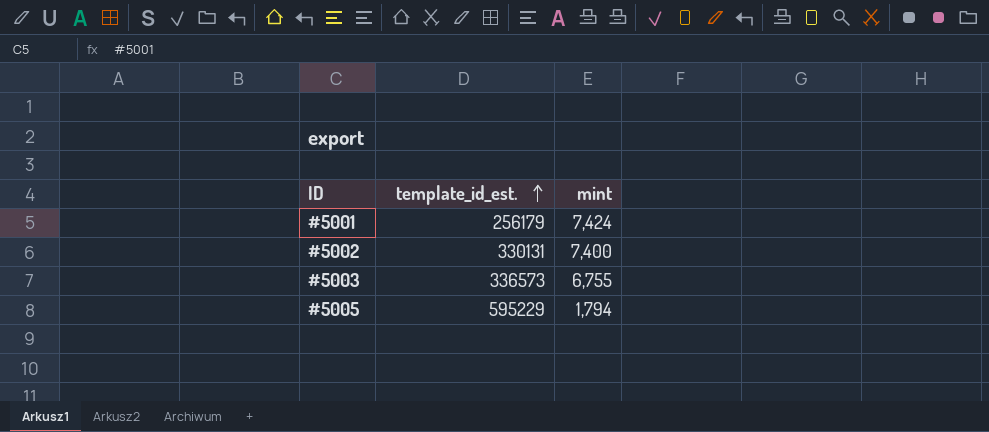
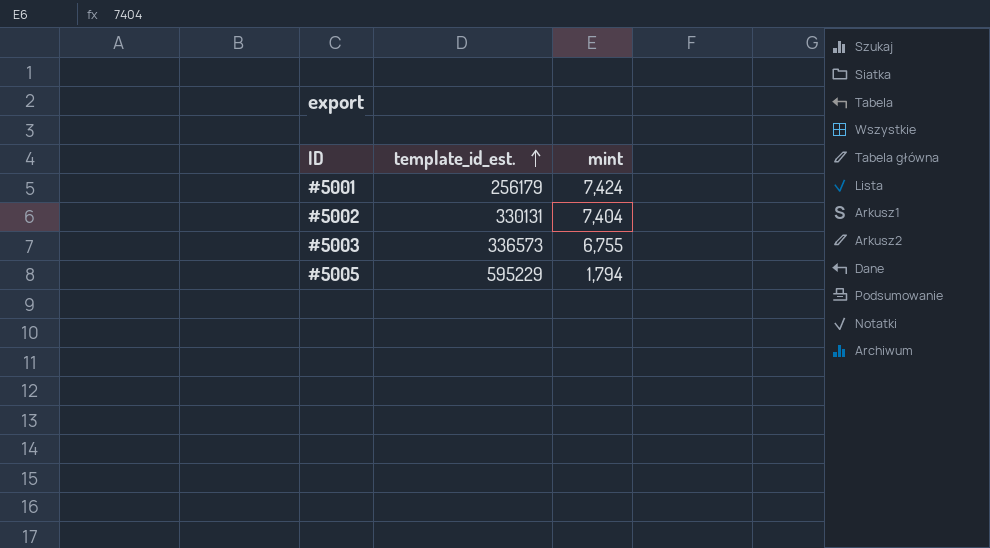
#5002 | mint: 7,400 -> 7,404

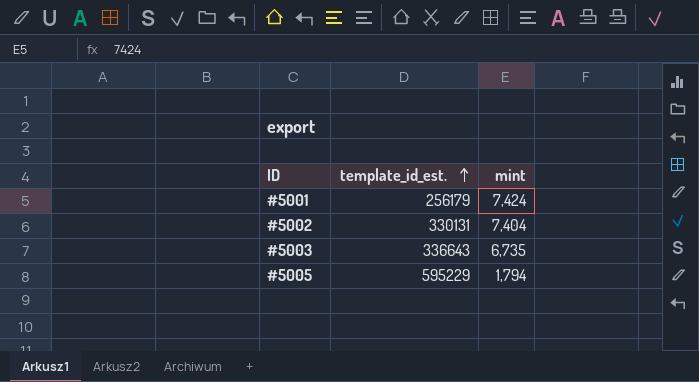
#5003 | template_id_est.: 336573 -> 336643
#5003 | mint: 6,755 -> 6,735

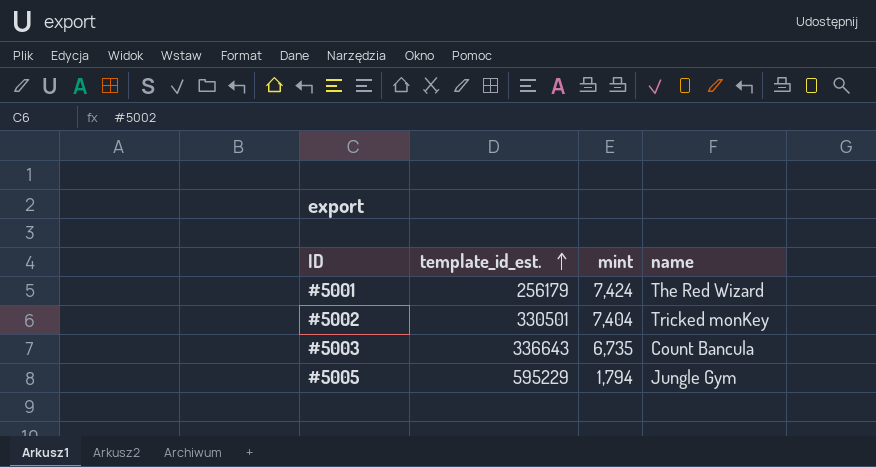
column name | position: none -> 4
#5002 | template_id_est.: 330131 -> 330501

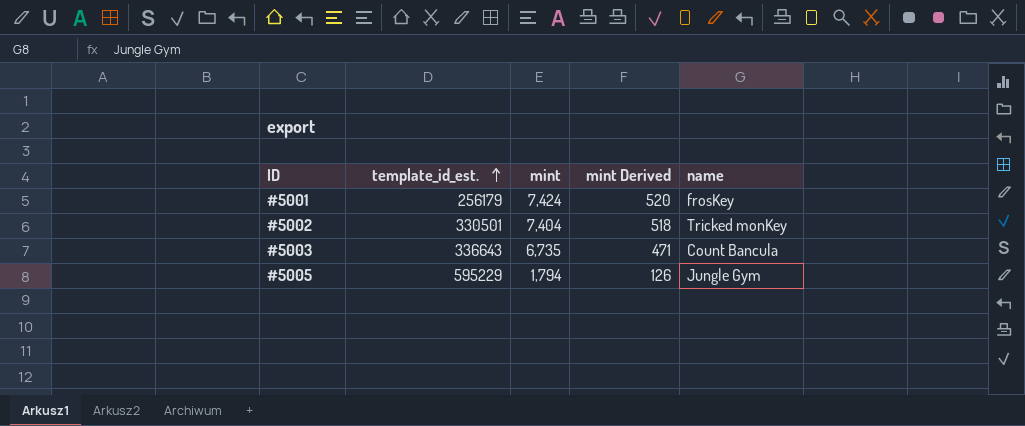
column mint Derived | formula: none -> [mint] * 0.07
#5001 | name: The Red Wizard -> frosKey

